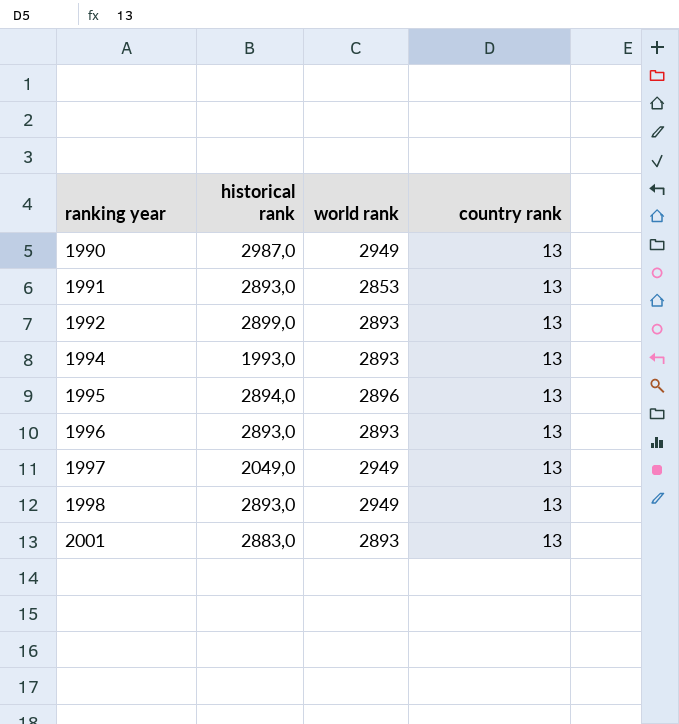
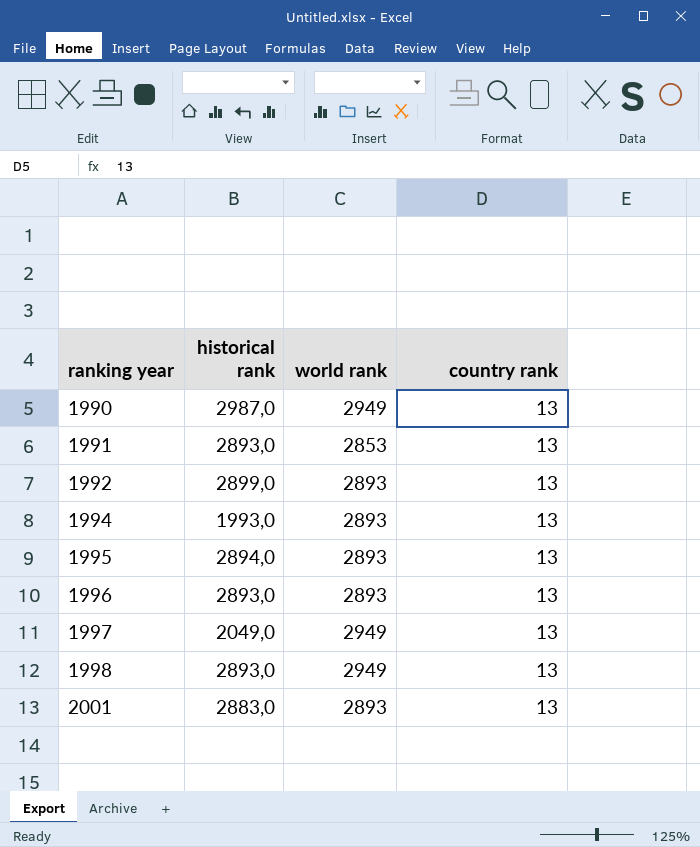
1995 | world rank: 2896 -> 2893

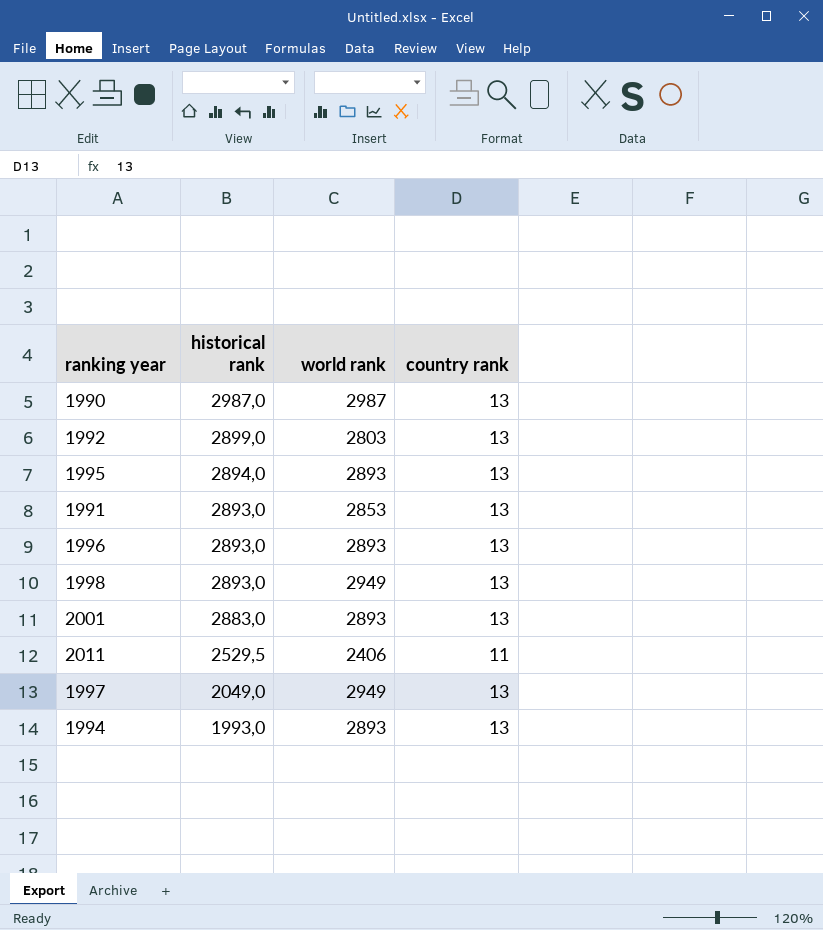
row order: ranking year ascending -> historical rank descending
1990 | world rank: 2949 -> 2987
1992 | world rank: 2893 -> 2803
row 2011: none -> 2529,5 | 2406 | 11

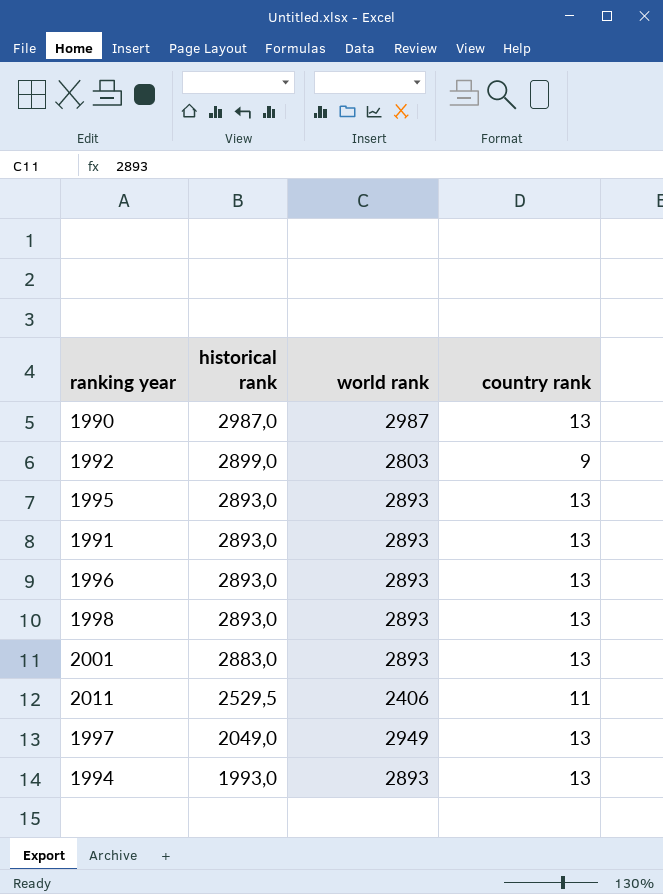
1992 | country rank: 13 -> 9
1995 | historical rank: 2894,0 -> 2893,0
1991 | world rank: 2853 -> 2893
1998 | world rank: 2949 -> 2893

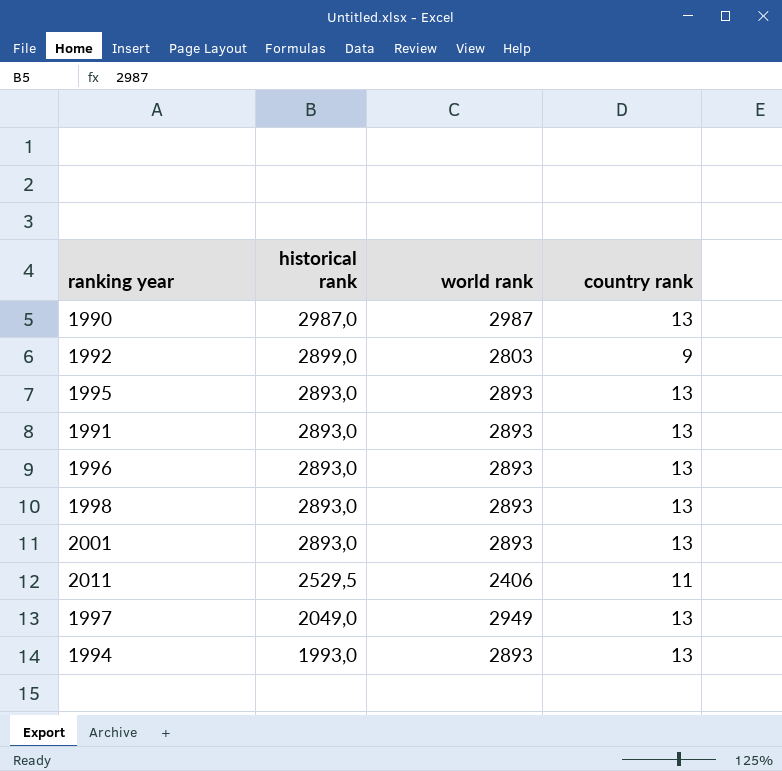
2001 | historical rank: 2883,0 -> 2893,0

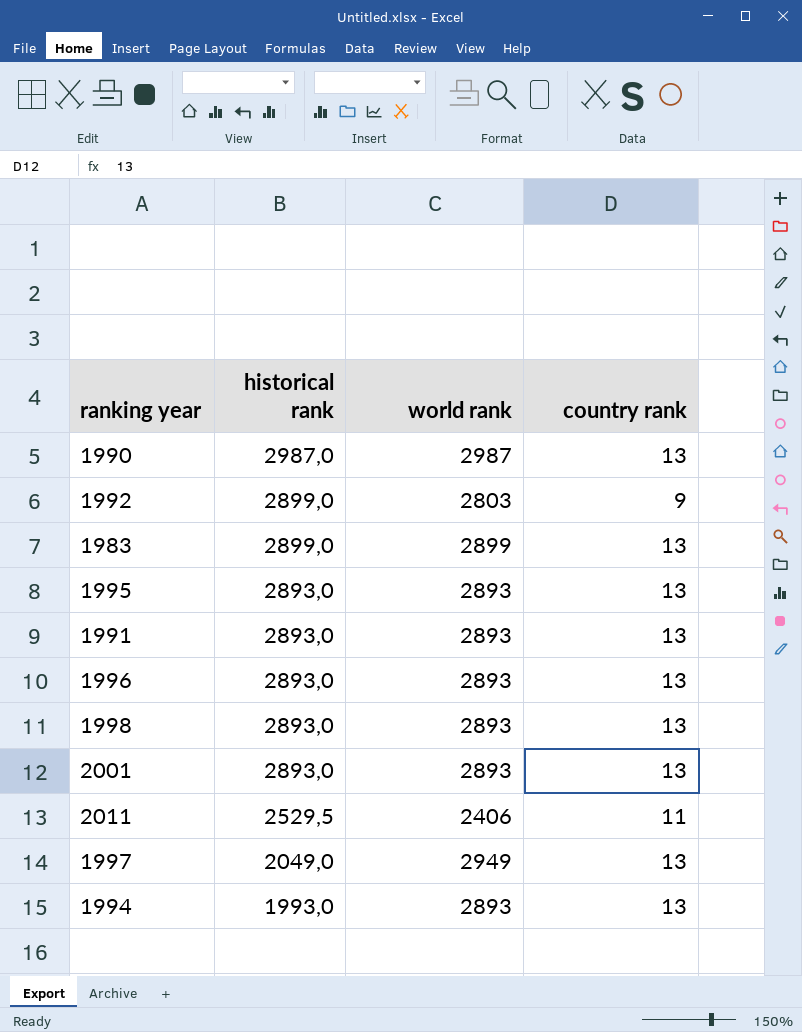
row 1983: none -> 2899,0 | 2899 | 13

